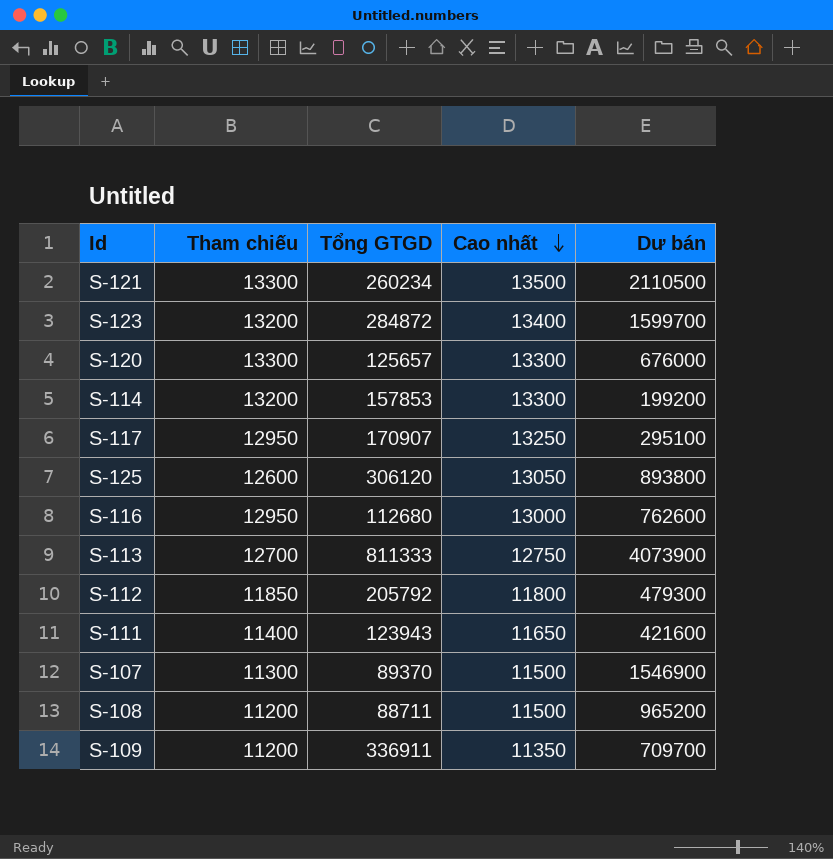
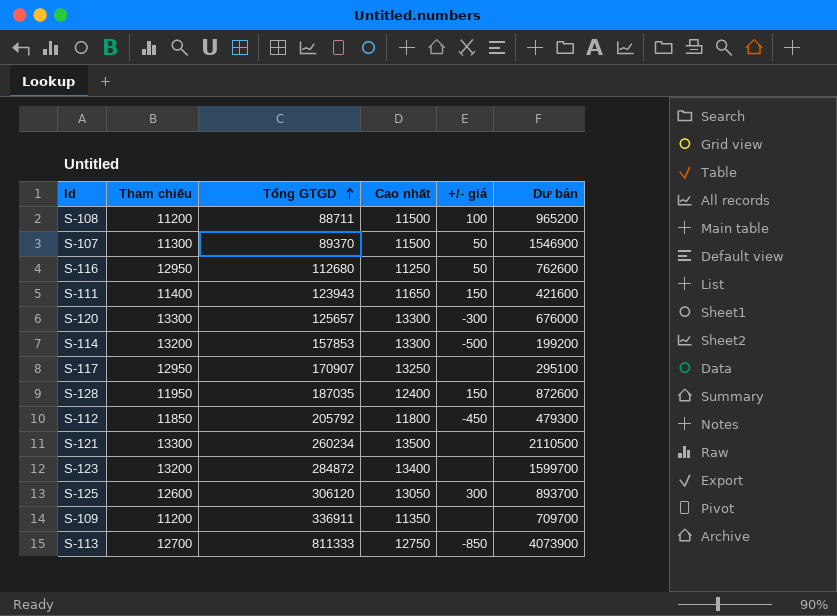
row order: Cao nhất descending -> Tổng GTGD ascending
column +/- giá | position: none -> 5
S-116 | Cao nhất: 13000 -> 11250
row S-128: none -> 11950 | 187035 | 12400 | 150 | 872600
S-125 | Dư bán: 893800 -> 893700

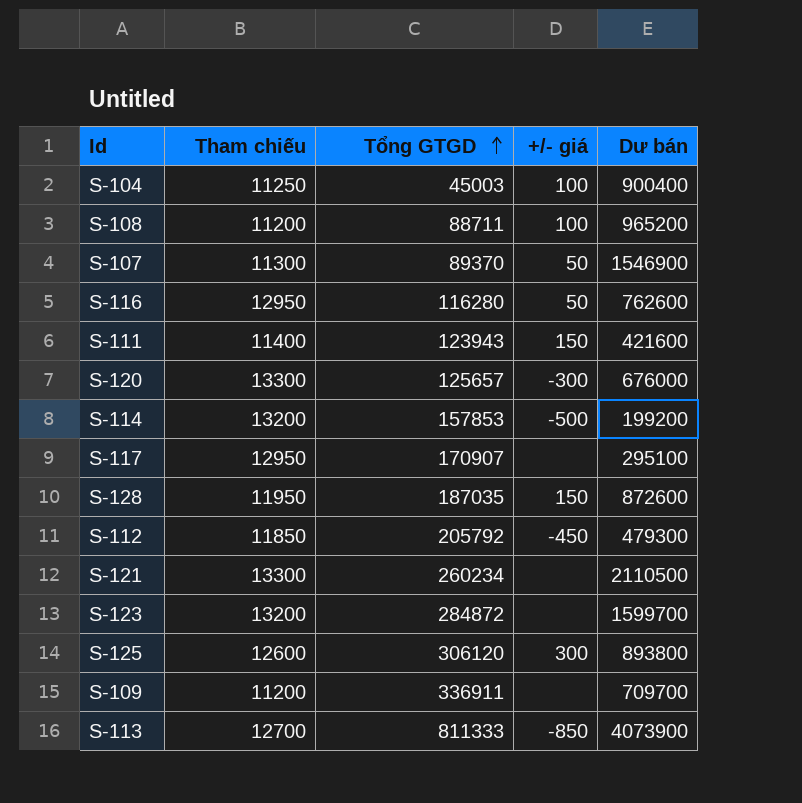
column Cao nhất | position: 4 -> none
row S-104: none -> 11250 | 45003 | 100 | 900400
S-116 | Tổng GTGD: 112680 -> 116280
S-125 | Dư bán: 893700 -> 893800

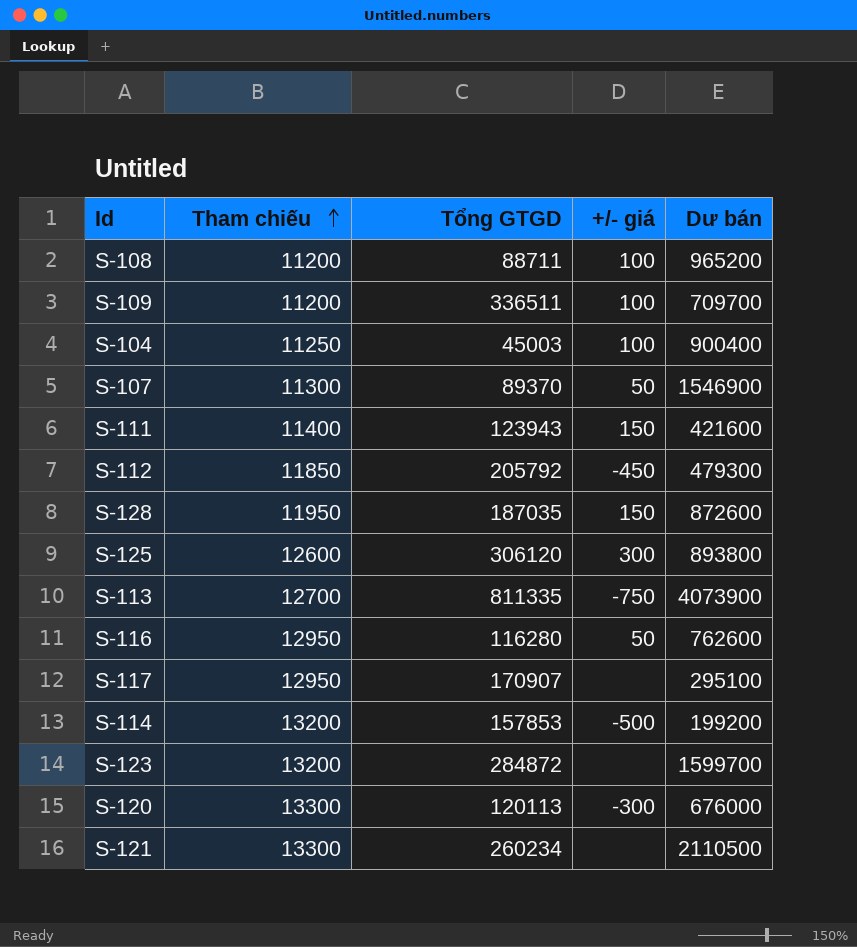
row order: Tổng GTGD ascending -> Tham chiếu ascending
S-109 | Tổng GTGD: 336911 -> 336511
S-109 | +/- giá: none -> 100
S-113 | Tổng GTGD: 811333 -> 811335
S-113 | +/- giá: -850 -> -750
S-120 | Tổng GTGD: 125657 -> 120113

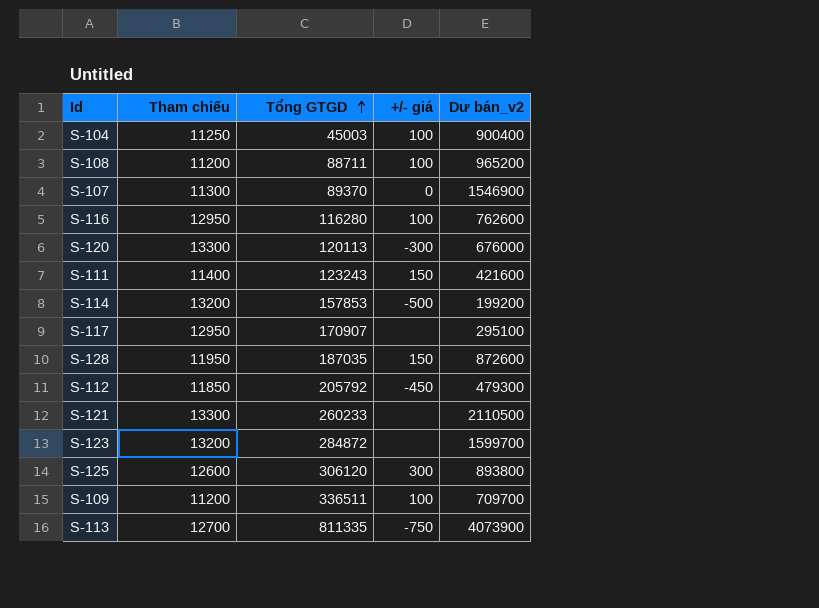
row order: Tham chiếu ascending -> Tổng GTGD ascending
column name: Dư bán -> Dư bán_v2
S-107 | +/- giá: 50 -> 0
S-116 | +/- giá: 50 -> 100
S-111 | Tổng GTGD: 123943 -> 123243
S-121 | Tổng GTGD: 260234 -> 260233

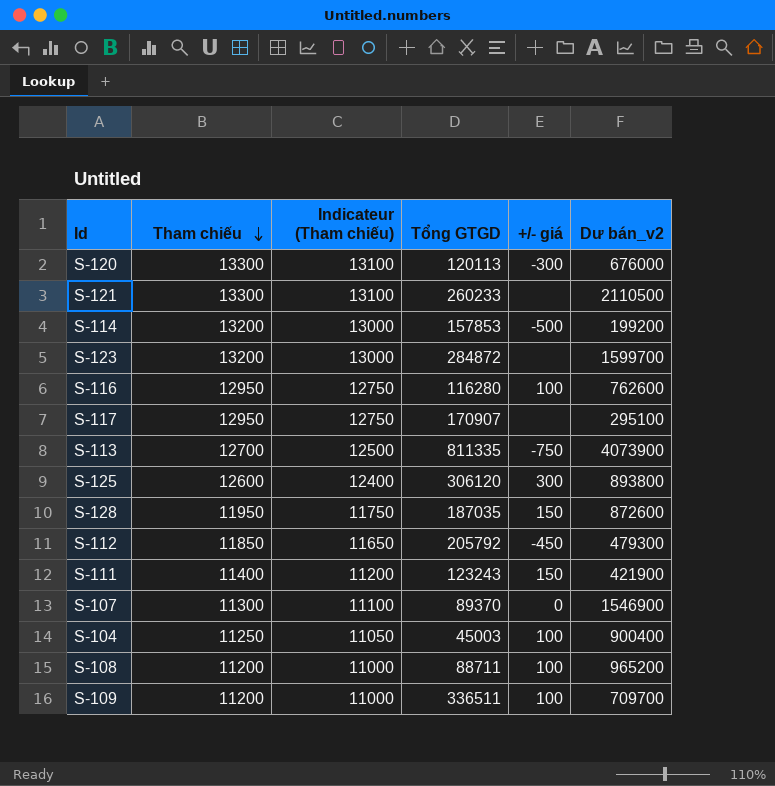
row order: Tổng GTGD ascending -> Tham chiếu descending
column Indicateur (Tham chiếu) | formula: none -> [Tham chiếu] - 200
S-111 | Dư bán_v2: 421600 -> 421900

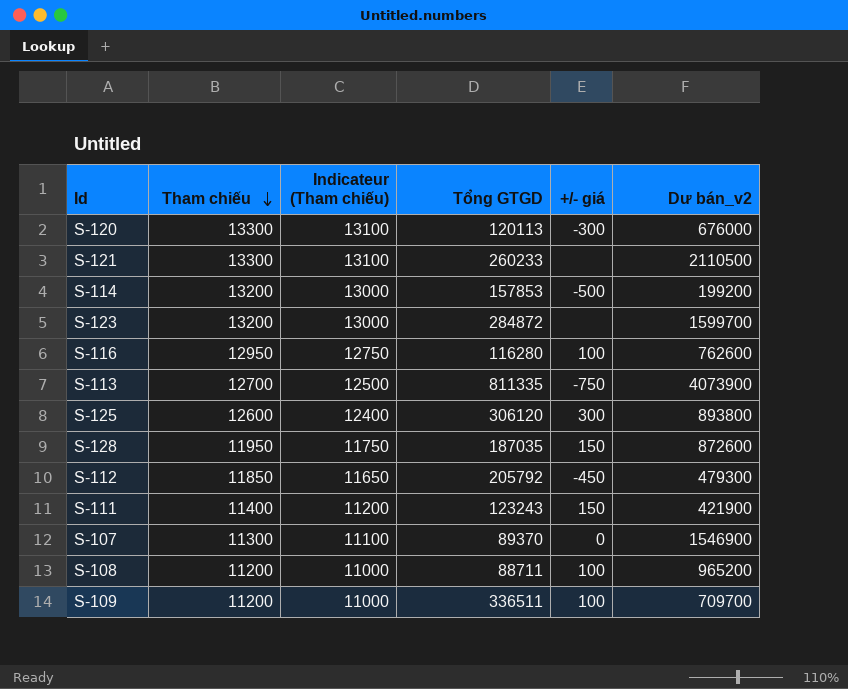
row S-117: 12950 | 12750 | 170907 | none | 295100 -> none
row S-104: 11250 | 11050 | 45003 | 100 | 900400 -> none

